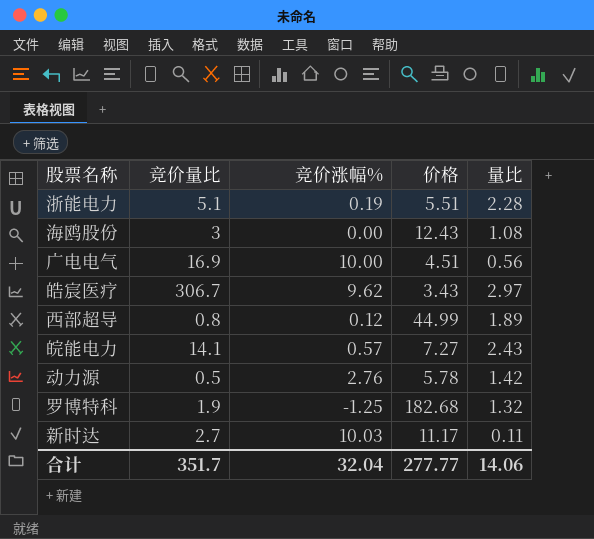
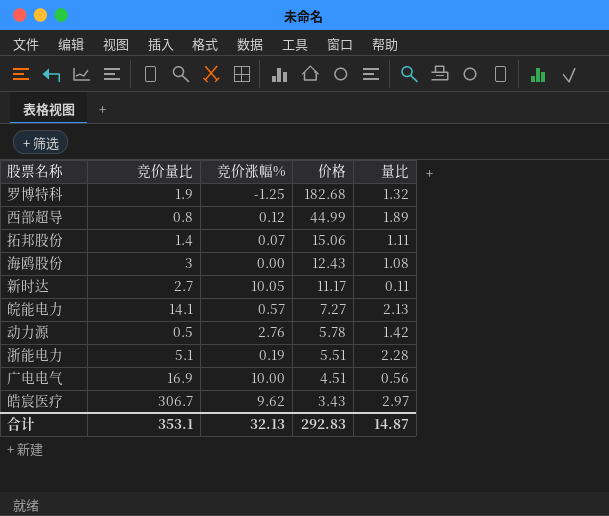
row order: none -> 价格 descending
row 拓邦股份: none -> 1.4 | 0.07 | 15.06 | 1.11
新时达 | 竞价涨幅%: 10.03 -> 10.05
皖能电力 | 量比: 2.43 -> 2.13
合计 | 竞价量比: 351.7 -> 353.1
合计 | 竞价涨幅%: 32.04 -> 32.13
合计 | 价格: 277.77 -> 292.83
合计 | 量比: 14.06 -> 14.87

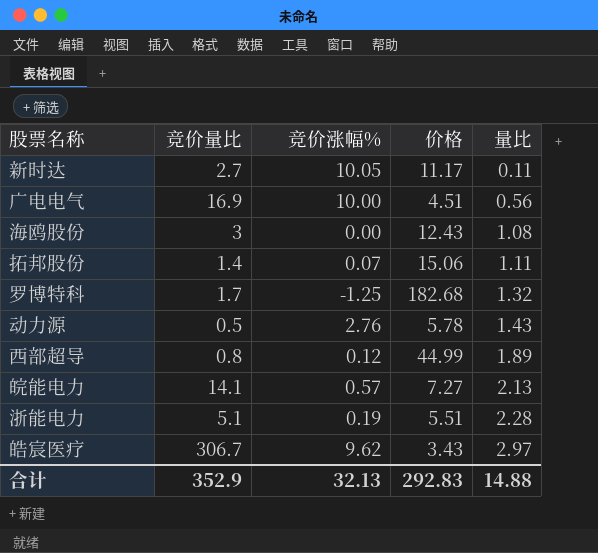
row order: 价格 descending -> 量比 ascending
罗博特科 | 竞价量比: 1.9 -> 1.7
动力源 | 量比: 1.42 -> 1.43
合计 | 竞价量比: 353.1 -> 352.9
合计 | 量比: 14.87 -> 14.88

